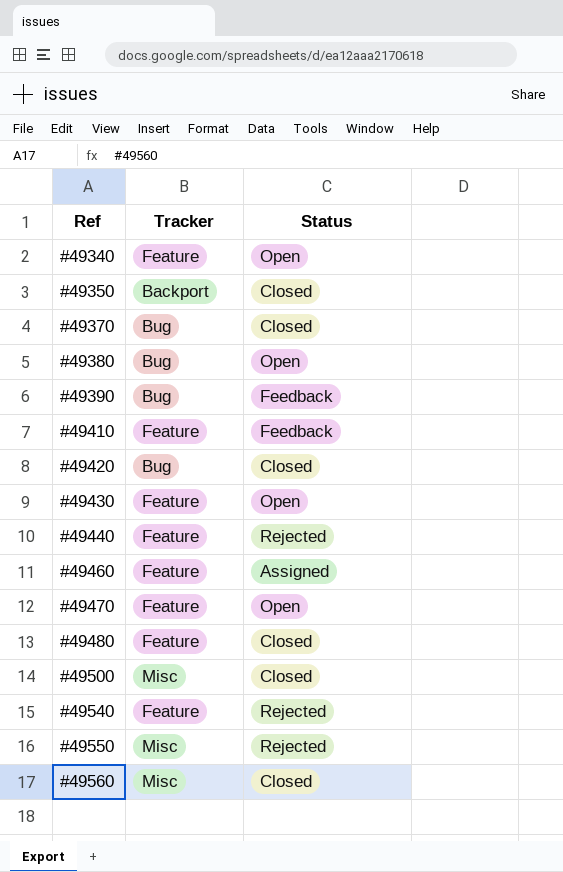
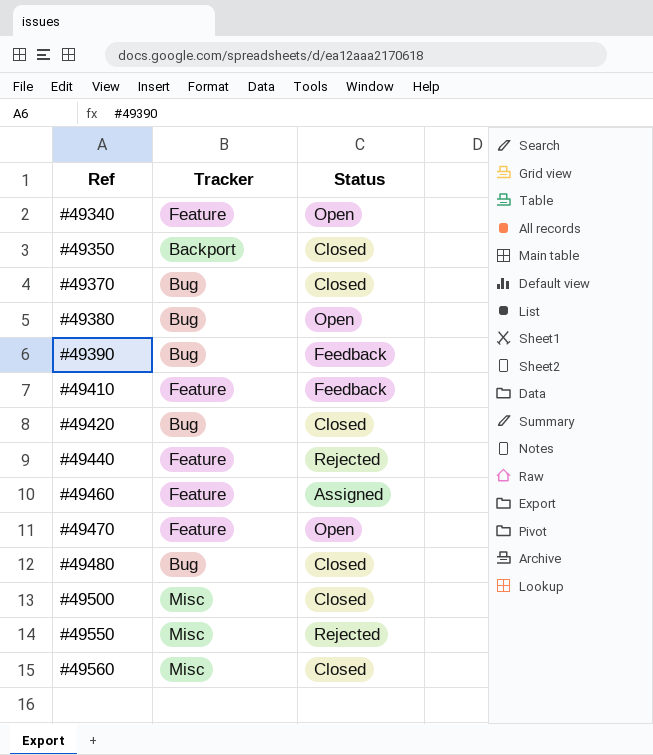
row #49430: Feature | Open -> none
row #49540: Feature | Rejected -> none
#49480 | Tracker: Feature -> Bug

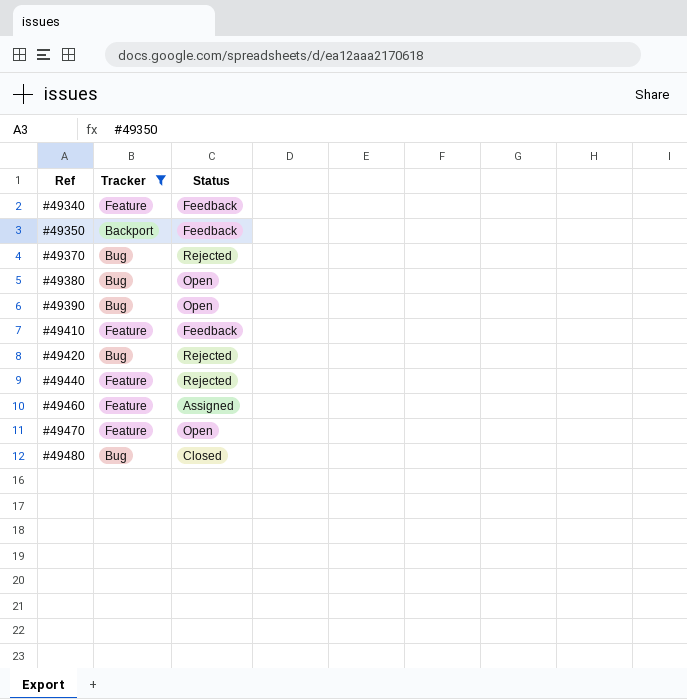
filter: none -> Tracker != Misc
#49340 | Status: Open -> Feedback
#49350 | Status: Closed -> Feedback
#49370 | Status: Closed -> Rejected
#49390 | Status: Feedback -> Open
#49420 | Status: Closed -> Rejected

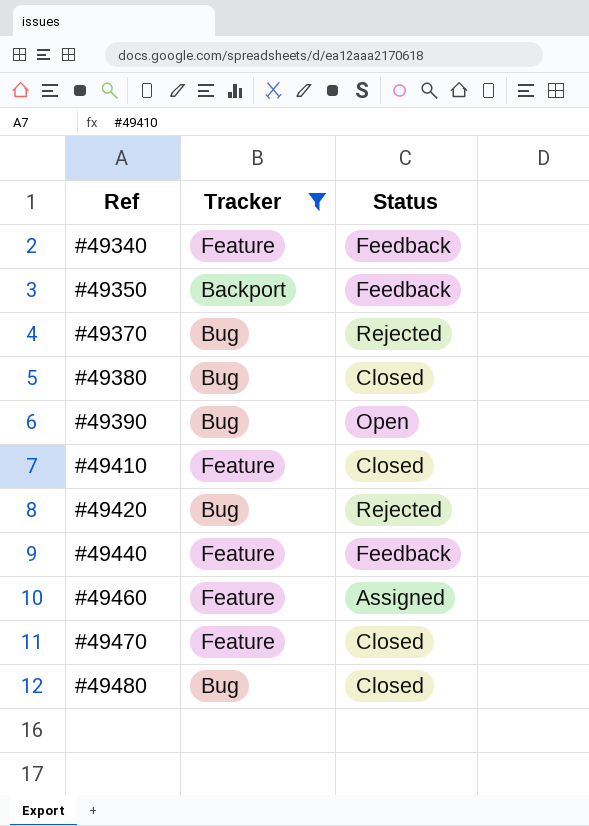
#49380 | Status: Open -> Closed
#49410 | Status: Feedback -> Closed
#49440 | Status: Rejected -> Feedback
#49470 | Status: Open -> Closed

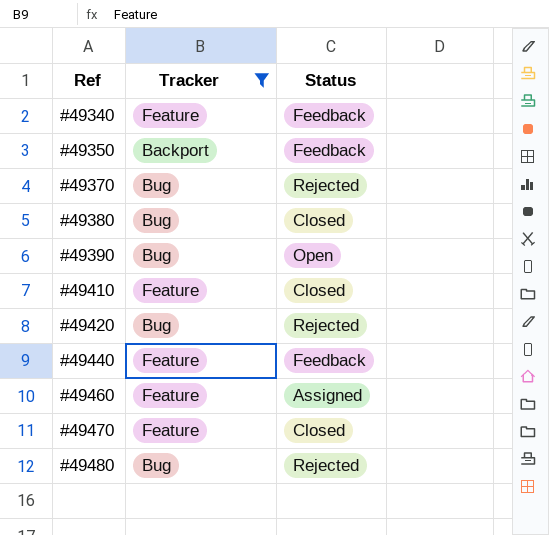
#49480 | Status: Closed -> Rejected

